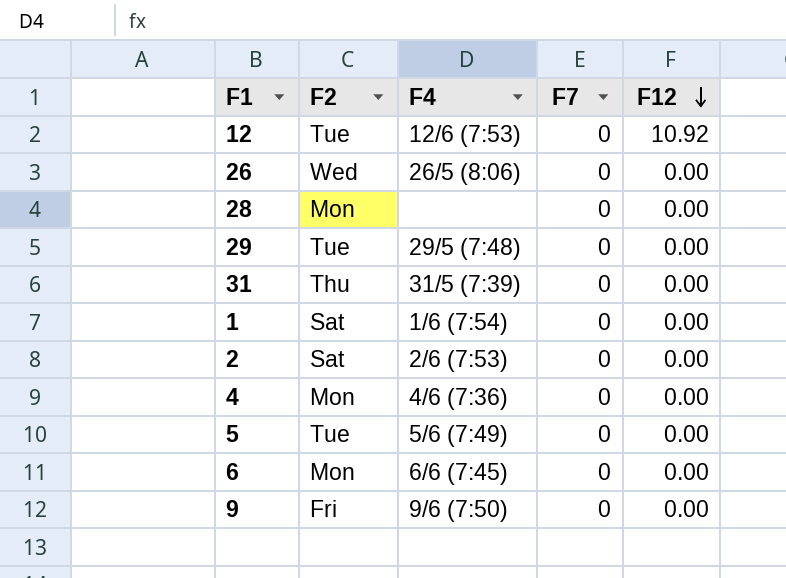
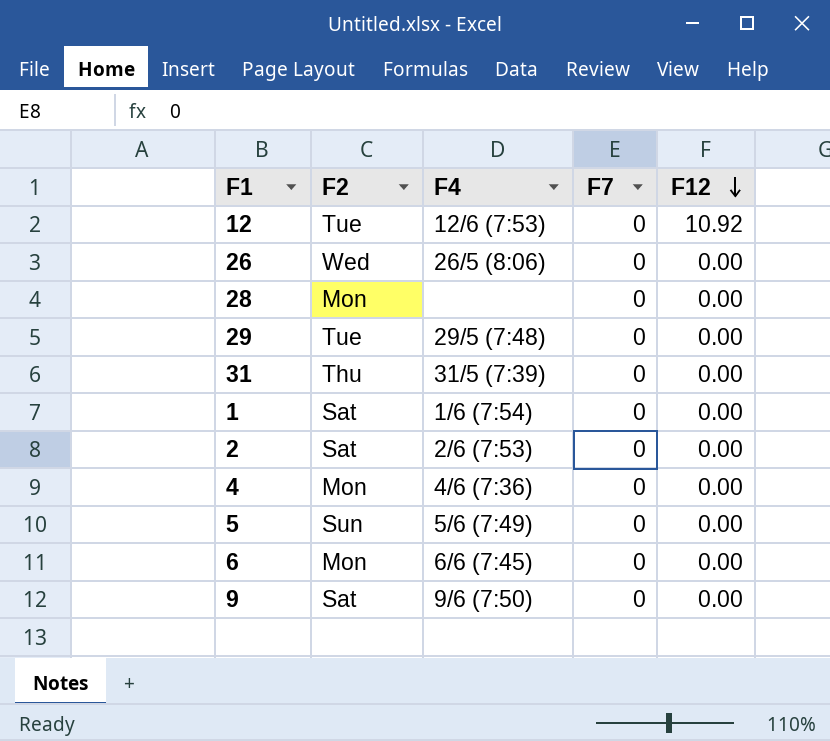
5 | F2: Tue -> Sun
9 | F2: Fri -> Sat

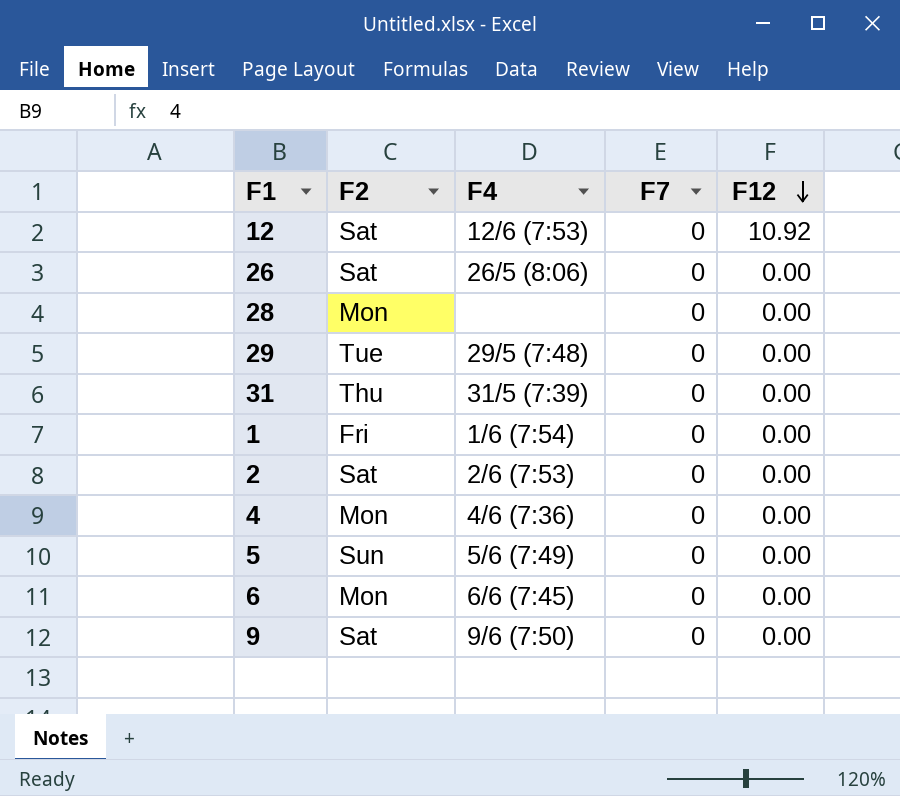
12 | F2: Tue -> Sat
26 | F2: Wed -> Sat
1 | F2: Sat -> Fri

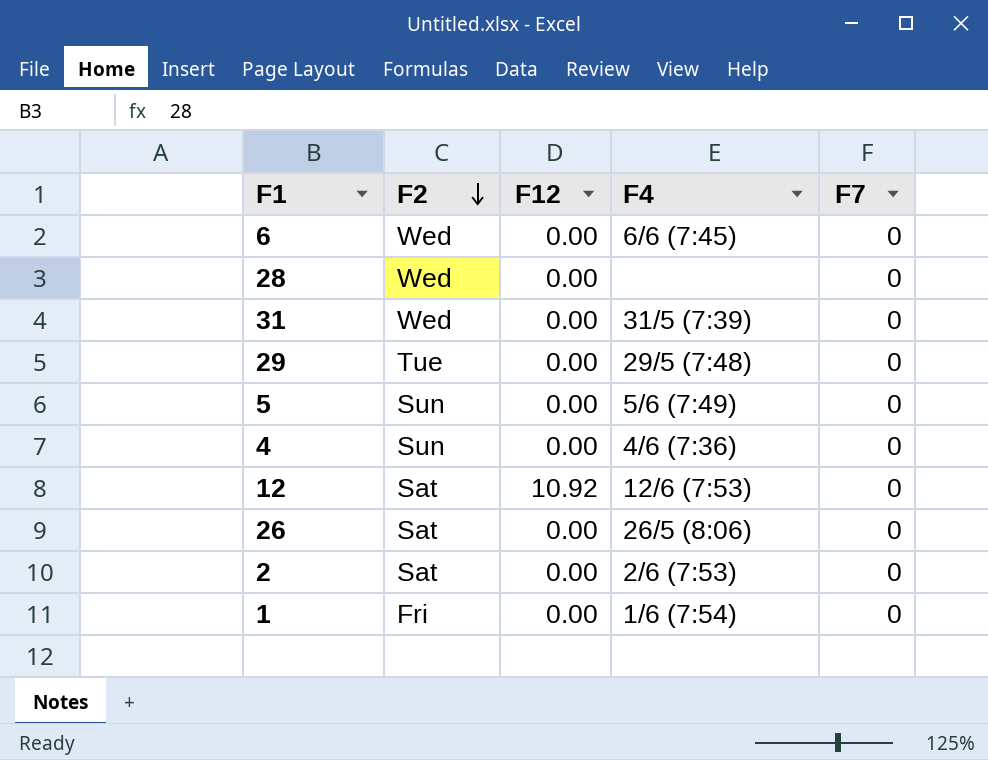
row order: F12 descending -> F2 descending
column F12 | position: 5 -> 3
row 9: Sat | 9/6 (7:50) | 0 | 0.00 -> none
6 | F2: Mon -> Wed
28 | F2: Mon -> Wed
31 | F2: Thu -> Wed
4 | F2: Mon -> Sun

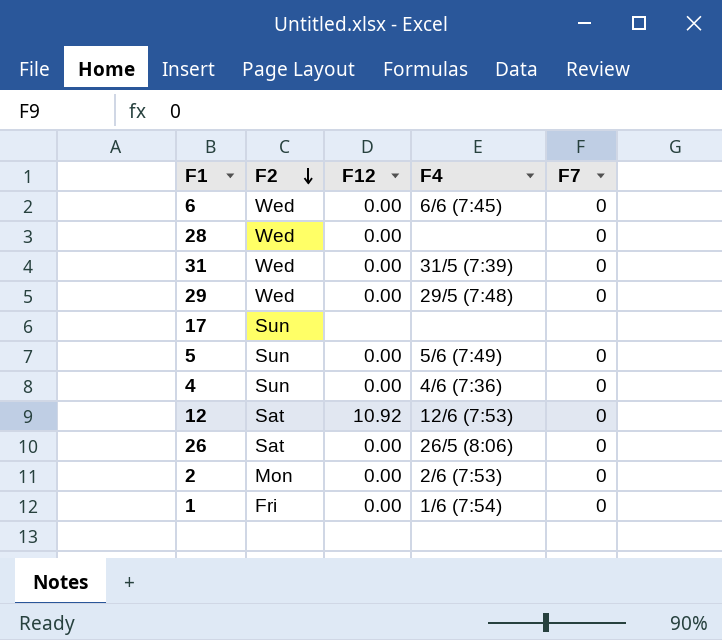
29 | F2: Tue -> Wed
row 17: none -> Sun | none | none | none
2 | F2: Sat -> Mon

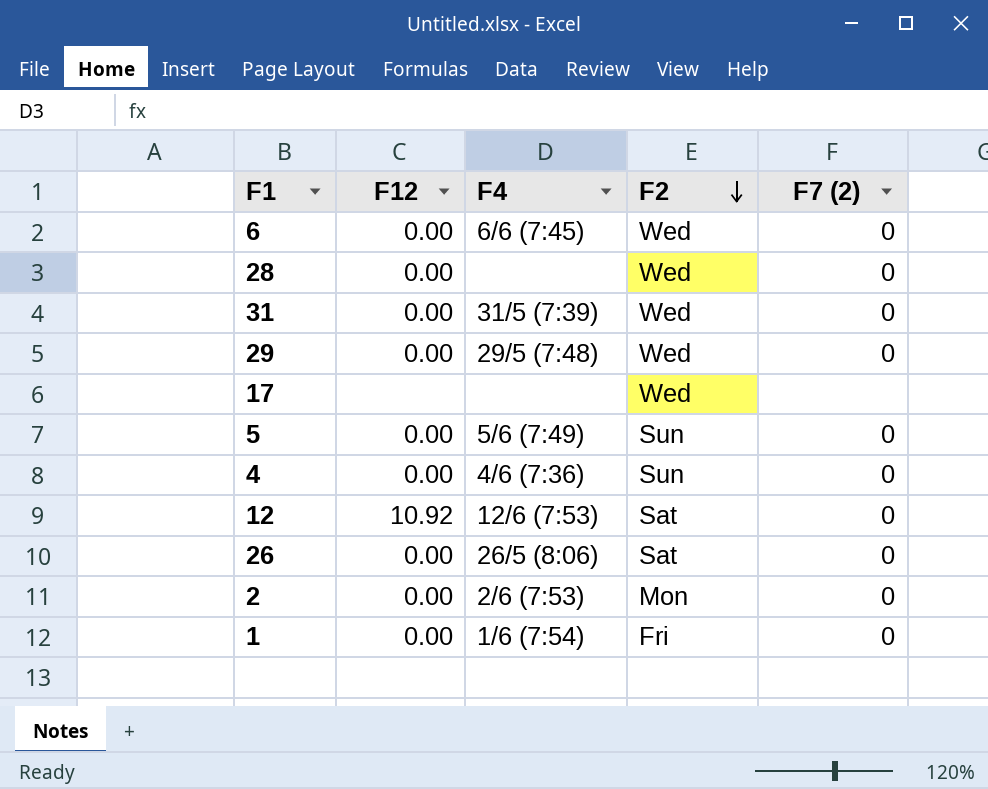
column F2 | position: 2 -> 4
column name: F7 -> F7 (2)
17 | F2: Sun -> Wed

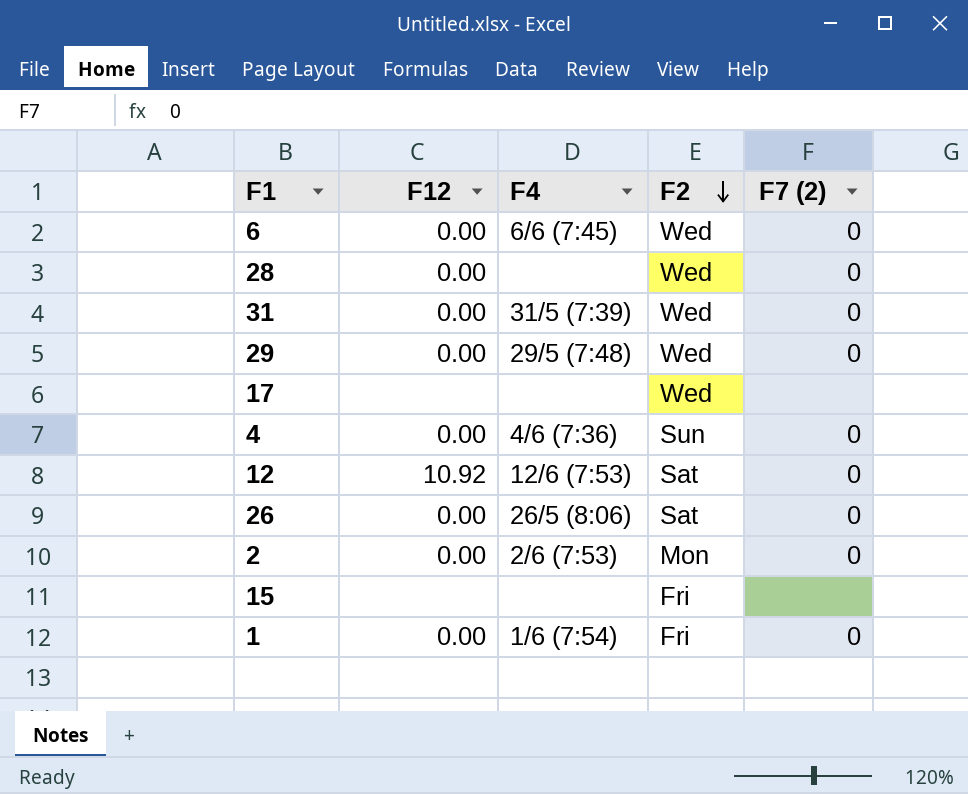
row 5: 0.00 | 5/6 (7:49) | Sun | 0 -> none
row 15: none -> none | none | Fri | none

